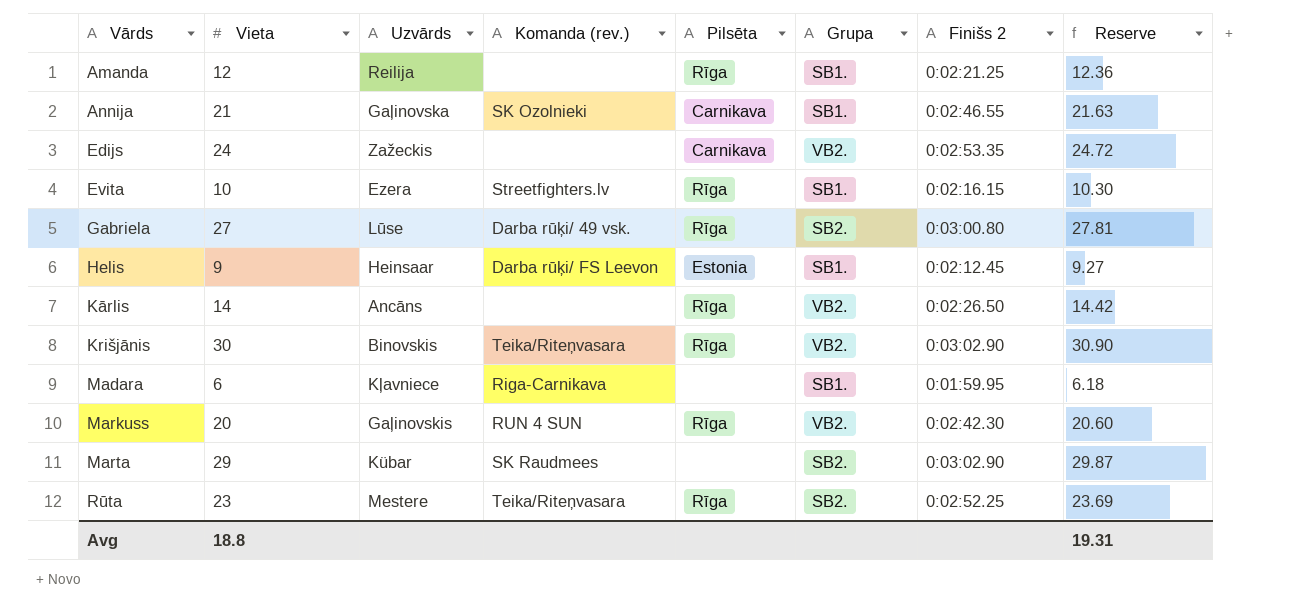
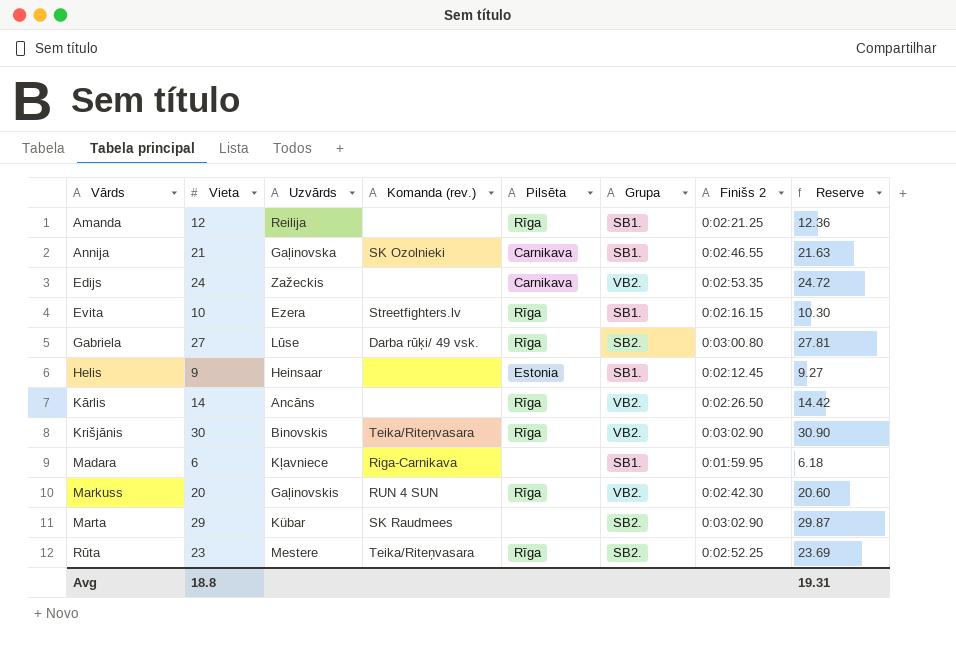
Helis | Komanda (rev.): Darba rūķi/ FS Leevon -> none

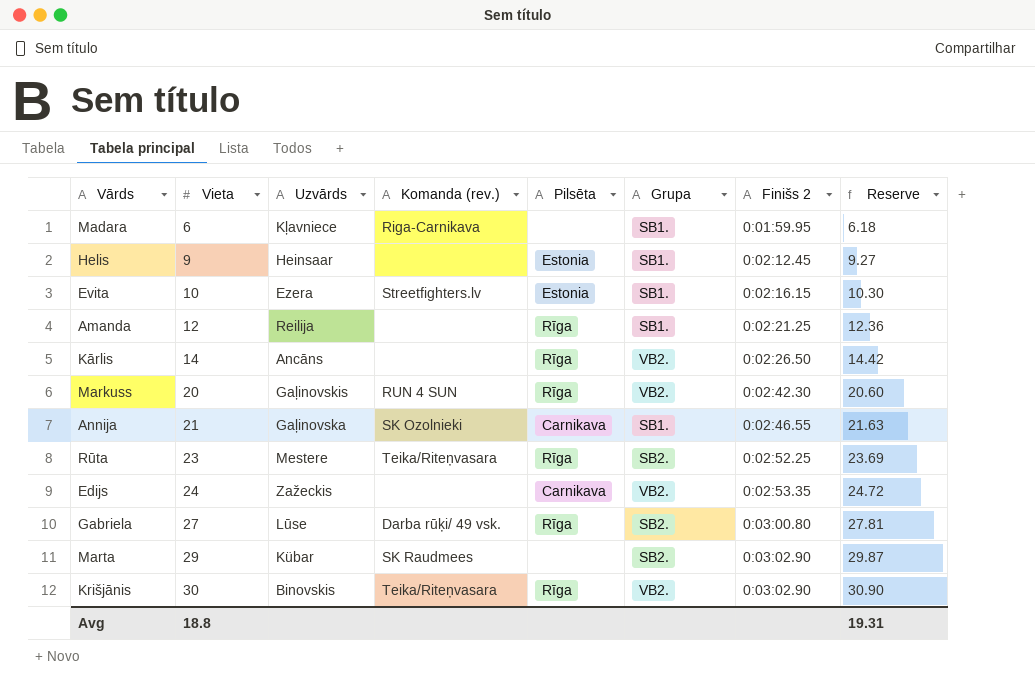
row order: Vārds ascending -> Vieta ascending
Evita | Pilsēta: Rīga -> Estonia

